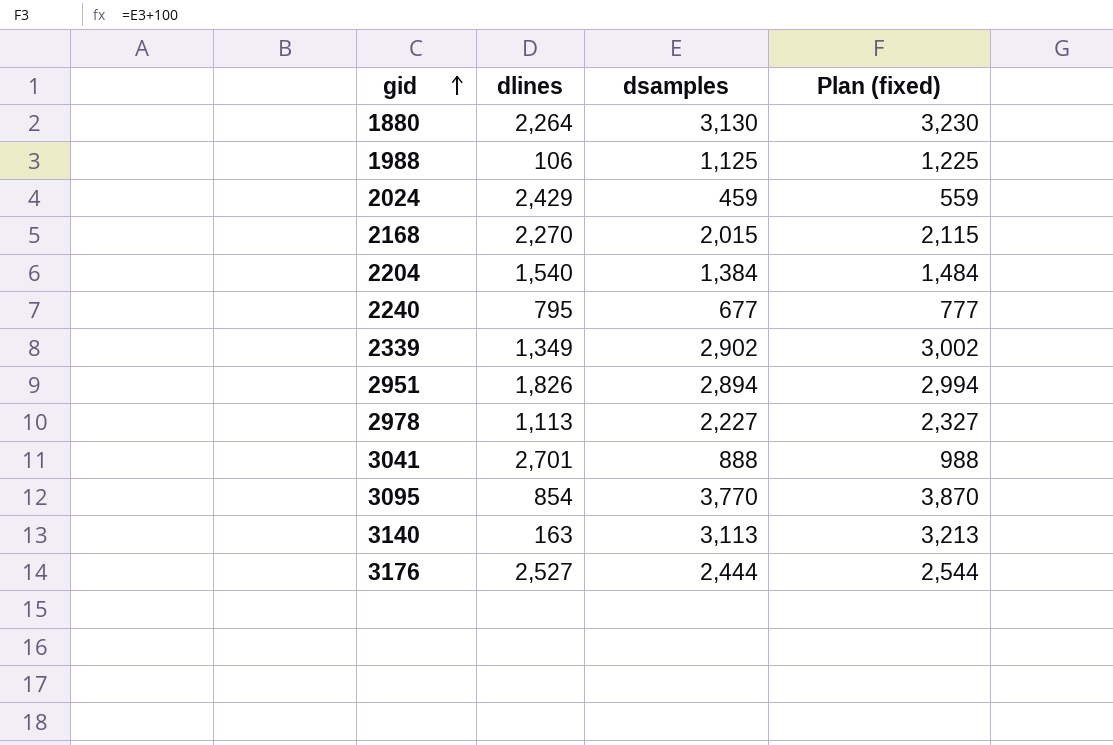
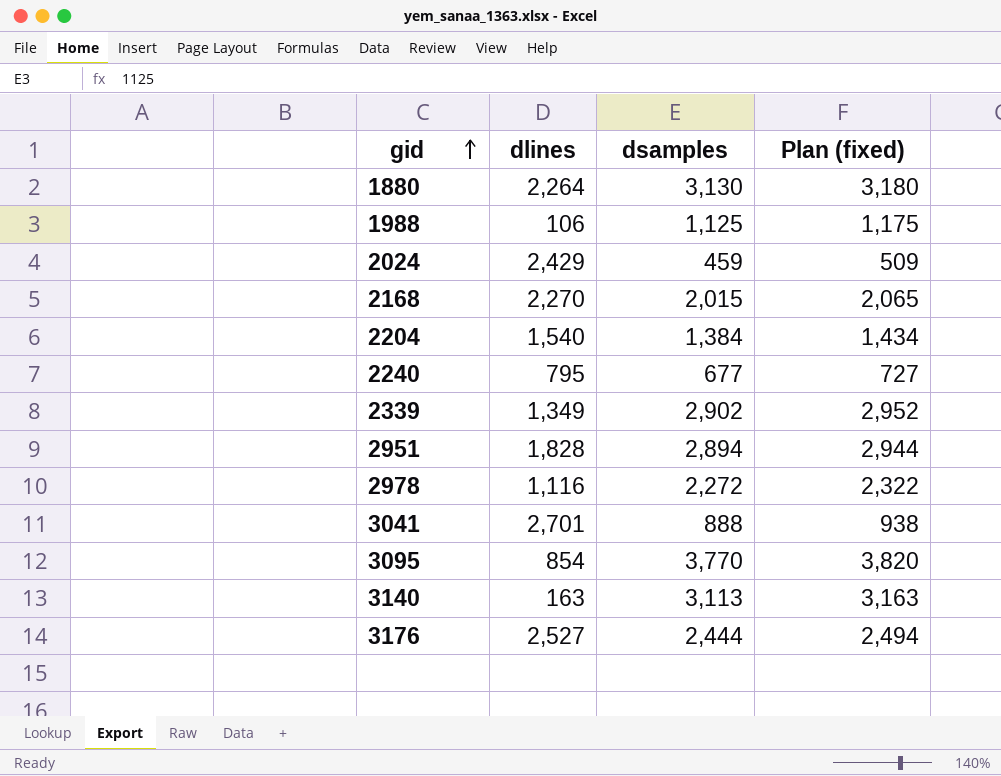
column Plan (fixed) | formula: [dsamples] + 100 -> [dsamples] + 50
2951 | dlines: 1,826 -> 1,828
2978 | dlines: 1,113 -> 1,116
2978 | dsamples: 2,227 -> 2,272

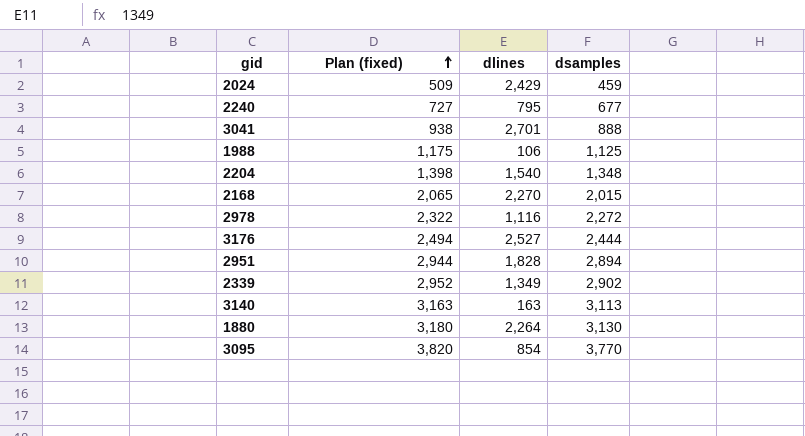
row order: gid ascending -> Plan (fixed) ascending
column Plan (fixed) | position: 4 -> 2
2204 | Plan (fixed): 1,434 -> 1,398
2204 | dsamples: 1,384 -> 1,348

